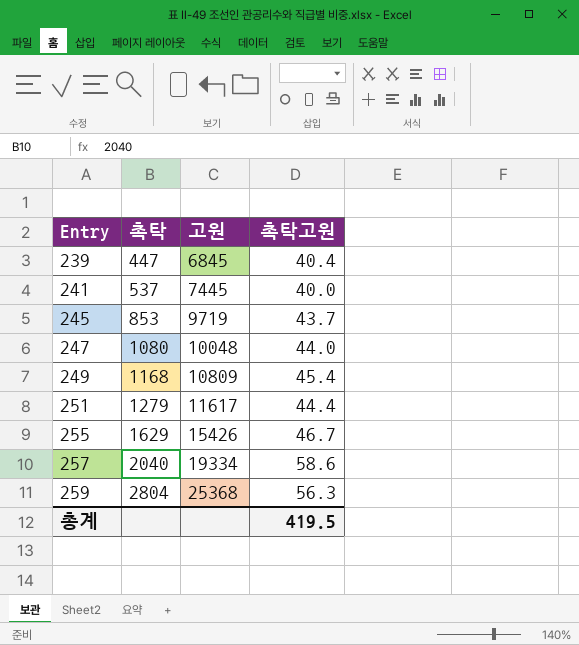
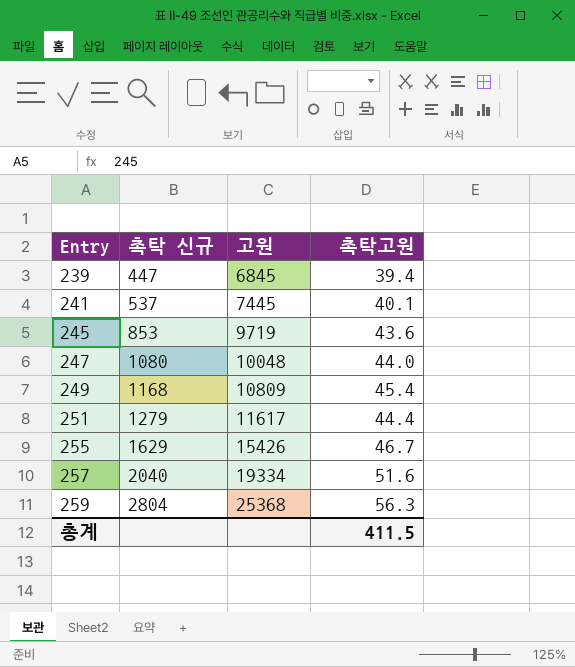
column name: 촉탁 -> 촉탁 신규
239 | 촉탁고원: 40.4 -> 39.4
241 | 촉탁고원: 40.0 -> 40.1
245 | 촉탁고원: 43.7 -> 43.6
257 | 촉탁고원: 58.6 -> 51.6
총계 | 촉탁고원: 419.5 -> 411.5

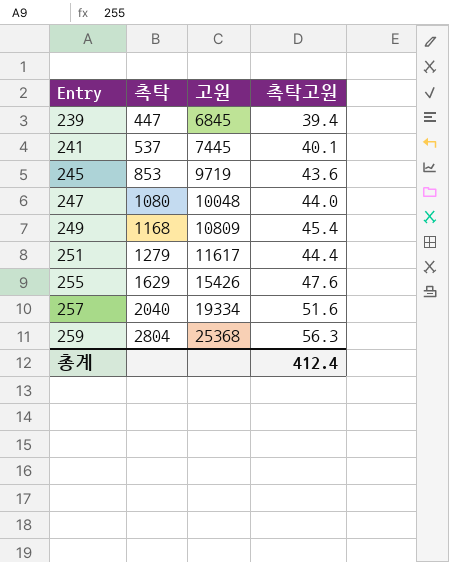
column name: 촉탁 신규 -> 촉탁
255 | 촉탁고원: 46.7 -> 47.6
총계 | 촉탁고원: 411.5 -> 412.4

